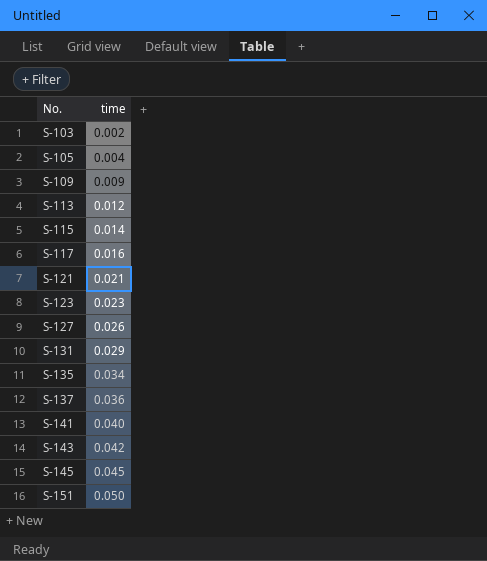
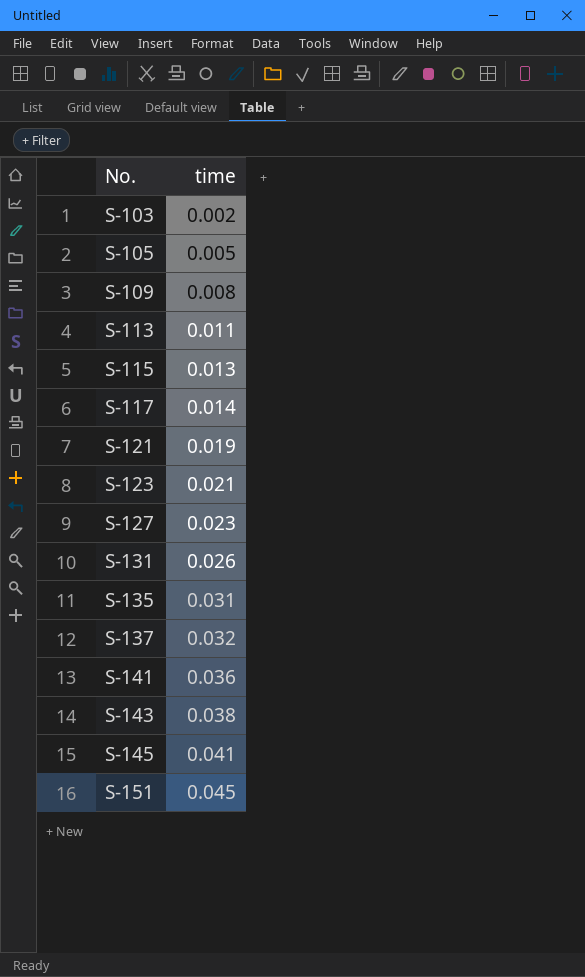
S-105 | time: 0.004 -> 0.005
S-109 | time: 0.009 -> 0.008
S-113 | time: 0.012 -> 0.011
S-115 | time: 0.014 -> 0.013
S-117 | time: 0.016 -> 0.014
S-121 | time: 0.021 -> 0.019
S-123 | time: 0.023 -> 0.021
S-127 | time: 0.026 -> 0.023
S-131 | time: 0.029 -> 0.026
S-135 | time: 0.034 -> 0.031
S-137 | time: 0.036 -> 0.032
S-141 | time: 0.040 -> 0.036
S-143 | time: 0.042 -> 0.038
S-145 | time: 0.045 -> 0.041
S-151 | time: 0.050 -> 0.045

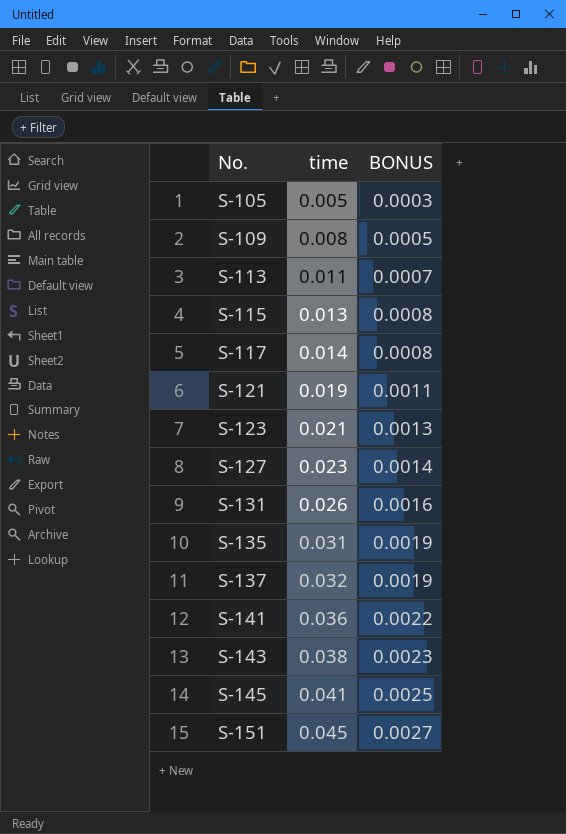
column BONUS | formula: none -> [time] * 0.06
row S-103: 0.002 -> none

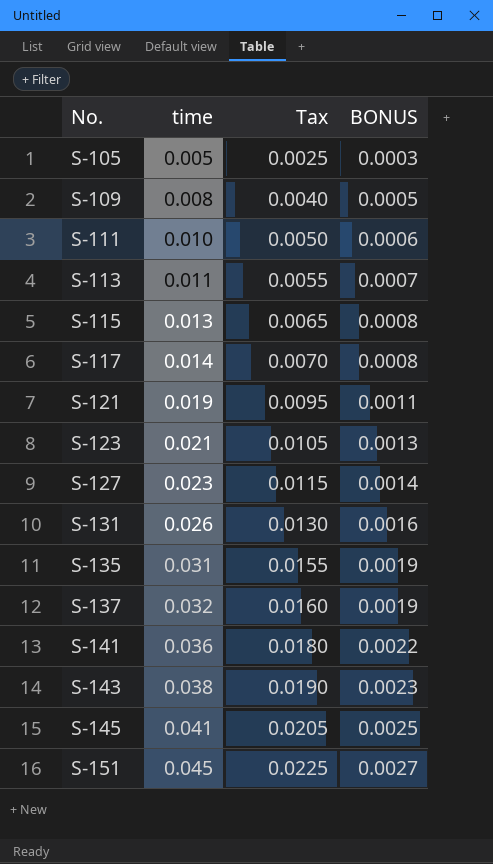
column Tax | formula: none -> [time] * 0.5
row S-111: none -> 0.010 | 0.0050 | 0.0006

